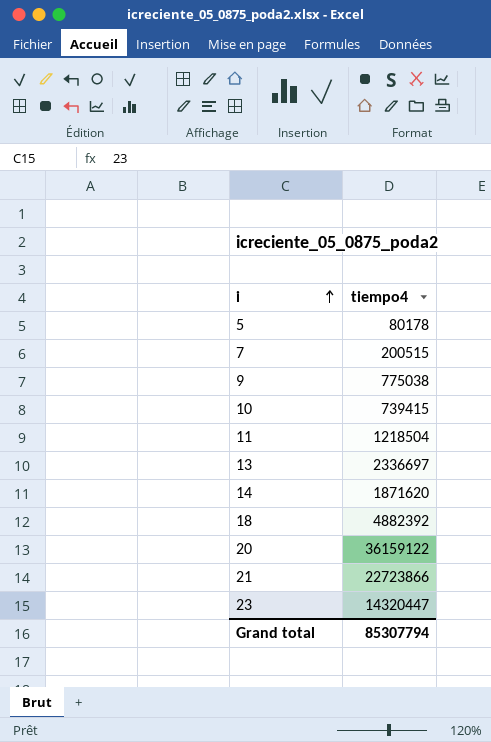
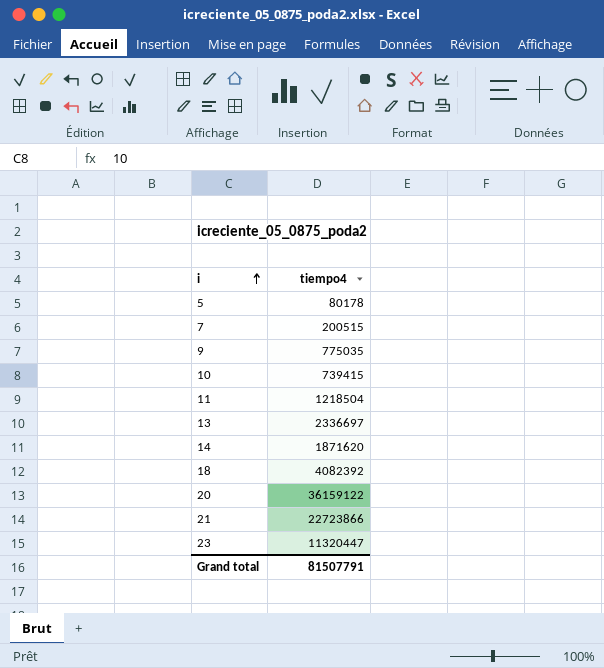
9 | tiempo4: 775038 -> 775035
18 | tiempo4: 4882392 -> 4082392
23 | tiempo4: 14320447 -> 11320447
Grand total | tiempo4: 85307794 -> 81507791

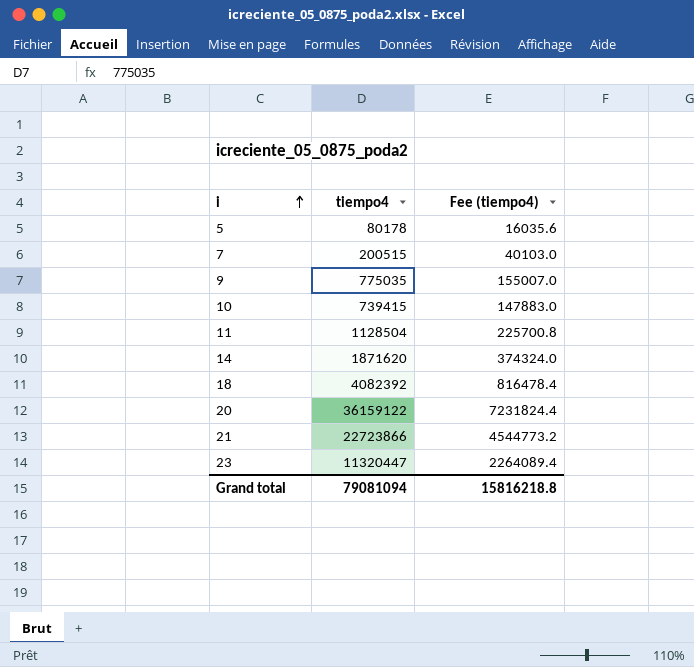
column Fee (tiempo4) | formula: none -> [tiempo4] * 0.2
row 13: 2336697 -> none
11 | tiempo4: 1218504 -> 1128504
Grand total | tiempo4: 81507791 -> 79081094

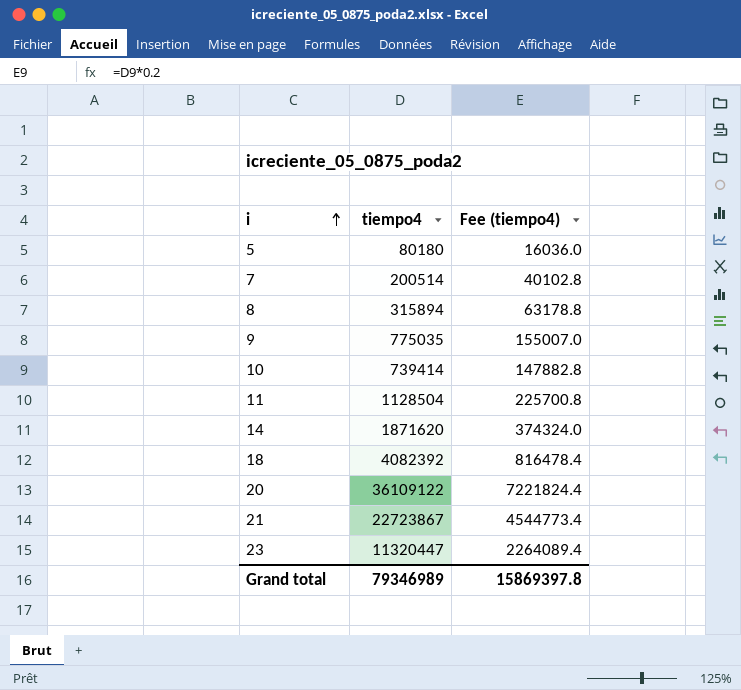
5 | tiempo4: 80178 -> 80180
5 | Fee (tiempo4): 16035.6 -> 16036.0
7 | tiempo4: 200515 -> 200514
7 | Fee (tiempo4): 40103.0 -> 40102.8
row 8: none -> 315894 | 63178.8
10 | tiempo4: 739415 -> 739414
10 | Fee (tiempo4): 147883.0 -> 147882.8
20 | tiempo4: 36159122 -> 36109122
20 | Fee (tiempo4): 7231824.4 -> 7221824.4
21 | tiempo4: 22723866 -> 22723867
21 | Fee (tiempo4): 4544773.2 -> 4544773.4
Grand total | tiempo4: 79081094 -> 79346989
Grand total | Fee (tiempo4): 15816218.8 -> 15869397.8

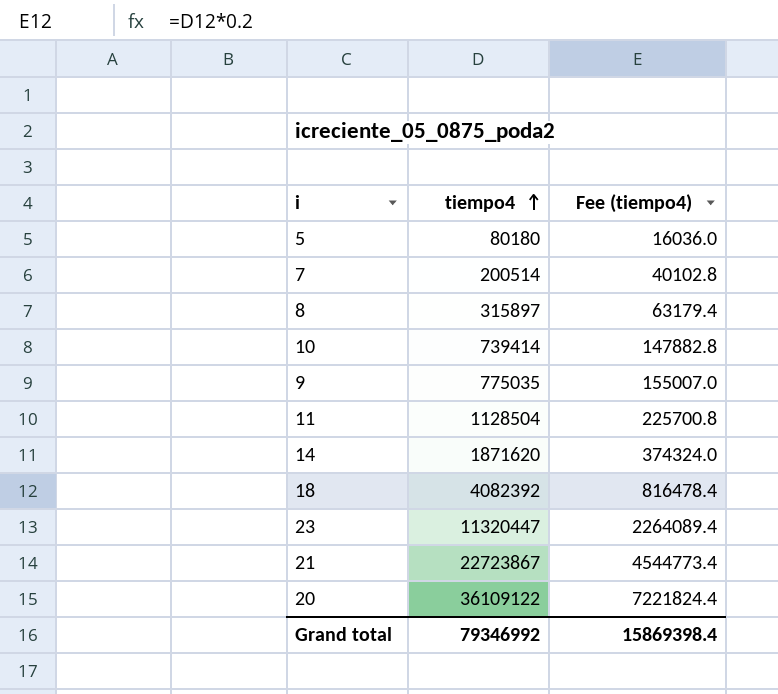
row order: i ascending -> tiempo4 ascending
8 | tiempo4: 315894 -> 315897
8 | Fee (tiempo4): 63178.8 -> 63179.4
Grand total | tiempo4: 79346989 -> 79346992
Grand total | Fee (tiempo4): 15869397.8 -> 15869398.4

